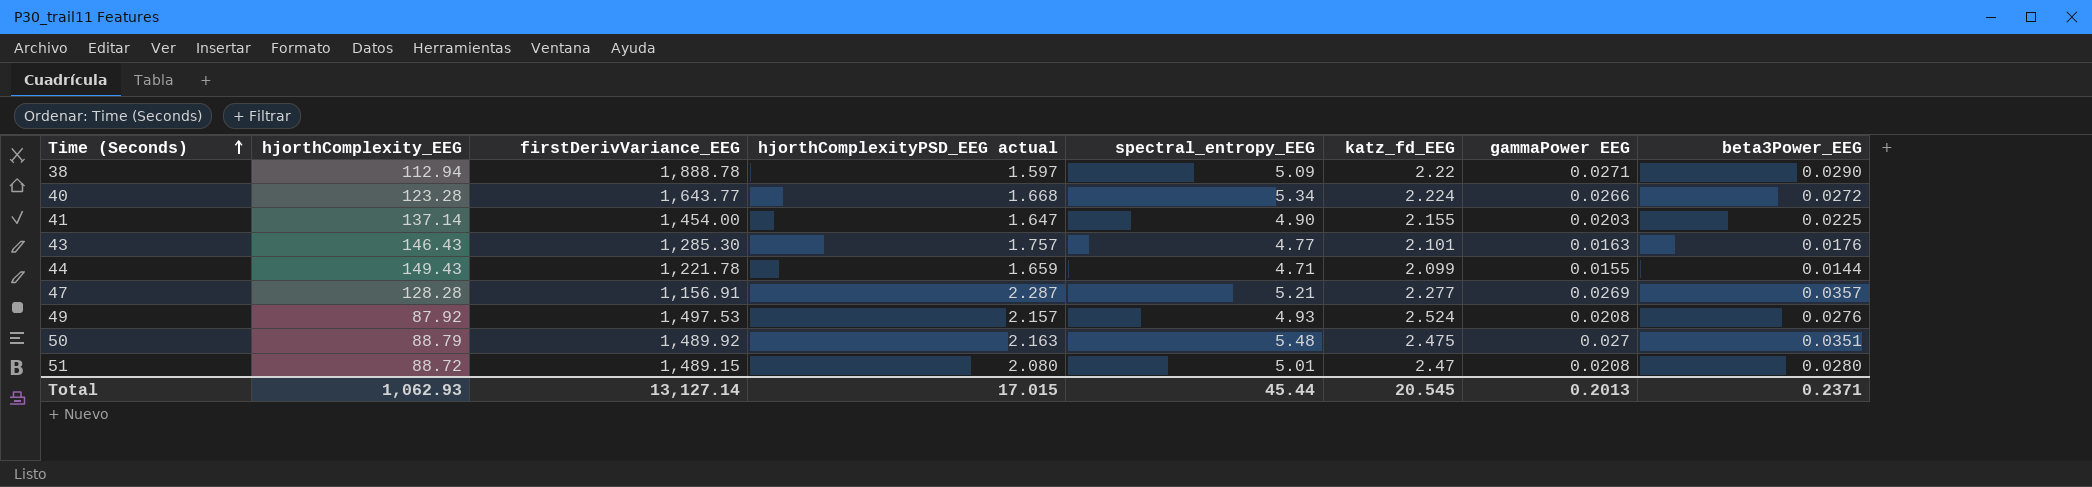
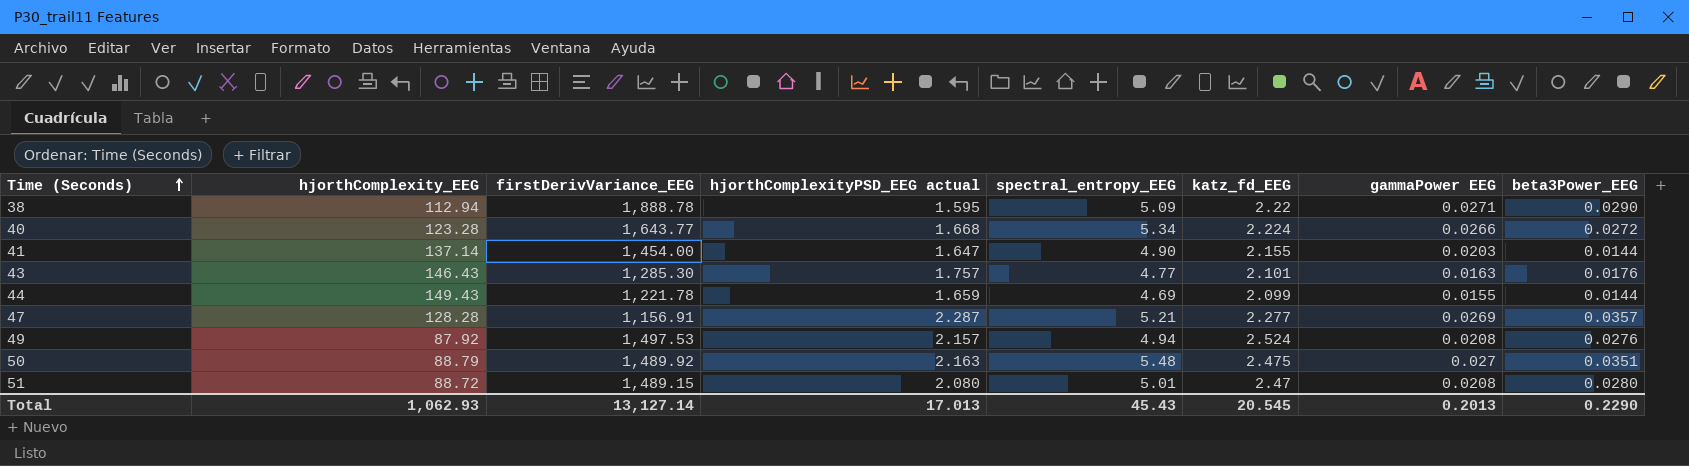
38 | hjorthComplexityPSD_EEG actual: 1.597 -> 1.595
41 | beta3Power_EEG: 0.0225 -> 0.0144
44 | spectral_entropy_EEG: 4.71 -> 4.69
49 | spectral_entropy_EEG: 4.93 -> 4.94
Total | hjorthComplexityPSD_EEG actual: 17.015 -> 17.013
Total | spectral_entropy_EEG: 45.44 -> 45.43
Total | beta3Power_EEG: 0.2371 -> 0.2290

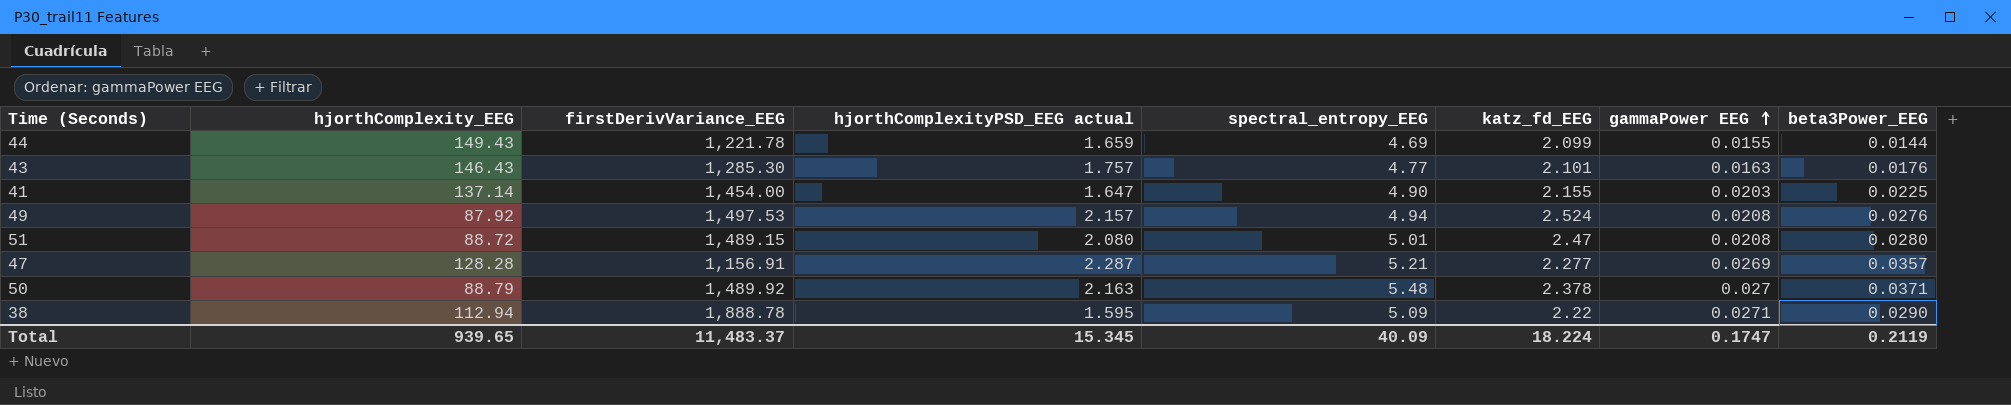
row order: Time (Seconds) ascending -> gammaPower EEG ascending
row 40: 123.28 | 1,643.77 | 1.668 | 5.34 | 2.224 | 0.0266 | 0.0272 -> none
41 | beta3Power_EEG: 0.0144 -> 0.0225
50 | katz_fd_EEG: 2.475 -> 2.378
50 | beta3Power_EEG: 0.0351 -> 0.0371
Total | hjorthComplexity_EEG: 1,062.93 -> 939.65
Total | firstDerivVariance_EEG: 13,127.14 -> 11,483.37
Total | hjorthComplexityPSD_EEG actual: 17.013 -> 15.345
Total | spectral_entropy_EEG: 45.43 -> 40.09
Total | katz_fd_EEG: 20.545 -> 18.224
Total | gammaPower EEG: 0.2013 -> 0.1747
Total | beta3Power_EEG: 0.2290 -> 0.2119

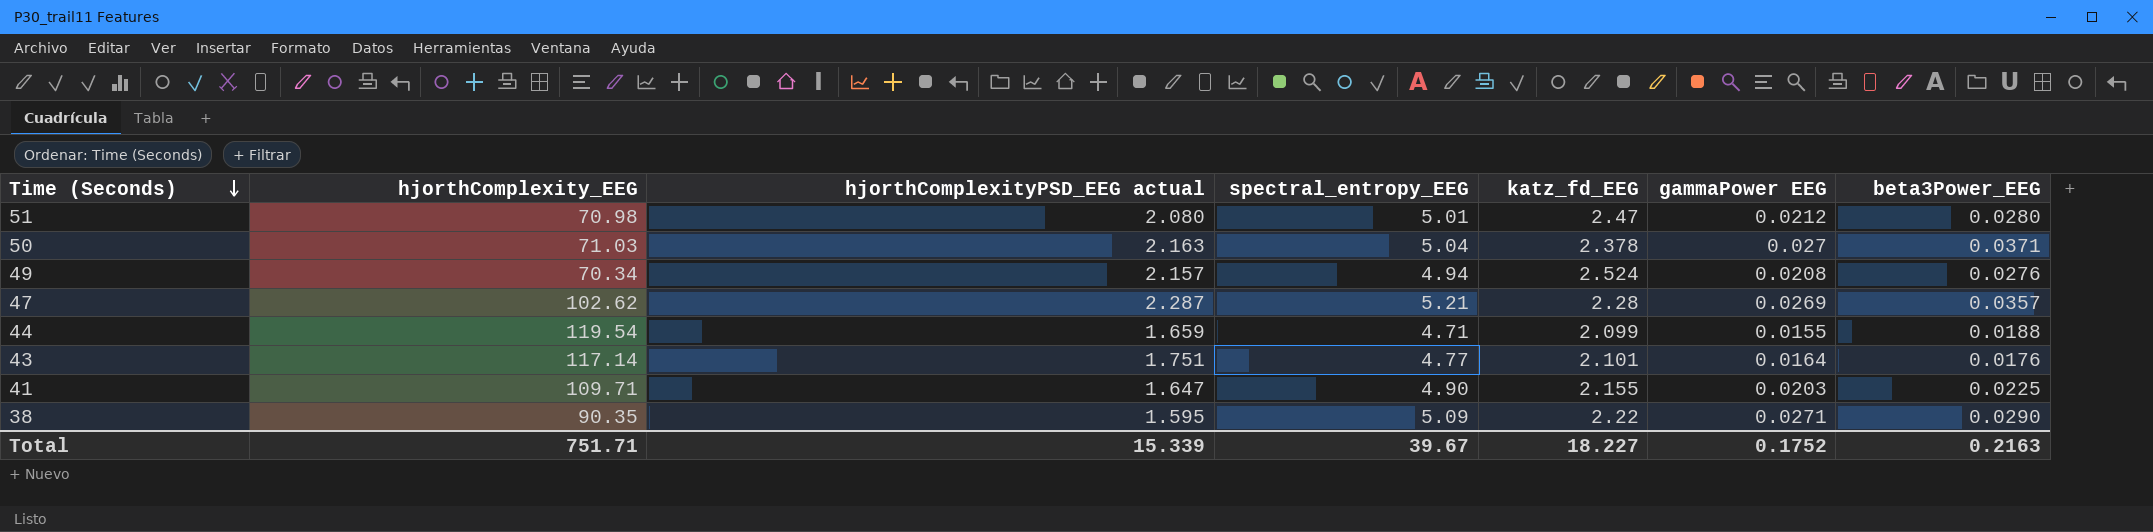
row order: gammaPower EEG ascending -> Time (Seconds) descending
column firstDerivVariance_EEG | position: 3 -> none
51 | hjorthComplexity_EEG: 88.72 -> 70.98
51 | gammaPower EEG: 0.0208 -> 0.0212
50 | hjorthComplexity_EEG: 88.79 -> 71.03
50 | spectral_entropy_EEG: 5.48 -> 5.04
49 | hjorthComplexity_EEG: 87.92 -> 70.34
47 | hjorthComplexity_EEG: 128.28 -> 102.62
47 | katz_fd_EEG: 2.277 -> 2.28
44 | hjorthComplexity_EEG: 149.43 -> 119.54
44 | spectral_entropy_EEG: 4.69 -> 4.71
44 | beta3Power_EEG: 0.0144 -> 0.0188
43 | hjorthComplexity_EEG: 146.43 -> 117.14
43 | hjorthComplexityPSD_EEG actual: 1.757 -> 1.751
43 | gammaPower EEG: 0.0163 -> 0.0164
41 | hjorthComplexity_EEG: 137.14 -> 109.71
38 | hjorthComplexity_EEG: 112.94 -> 90.35
Total | hjorthComplexity_EEG: 939.65 -> 751.71
Total | hjorthComplexityPSD_EEG actual: 15.345 -> 15.339
Total | spectral_entropy_EEG: 40.09 -> 39.67
Total | katz_fd_EEG: 18.224 -> 18.227
Total | gammaPower EEG: 0.1747 -> 0.1752
Total | beta3Power_EEG: 0.2119 -> 0.2163

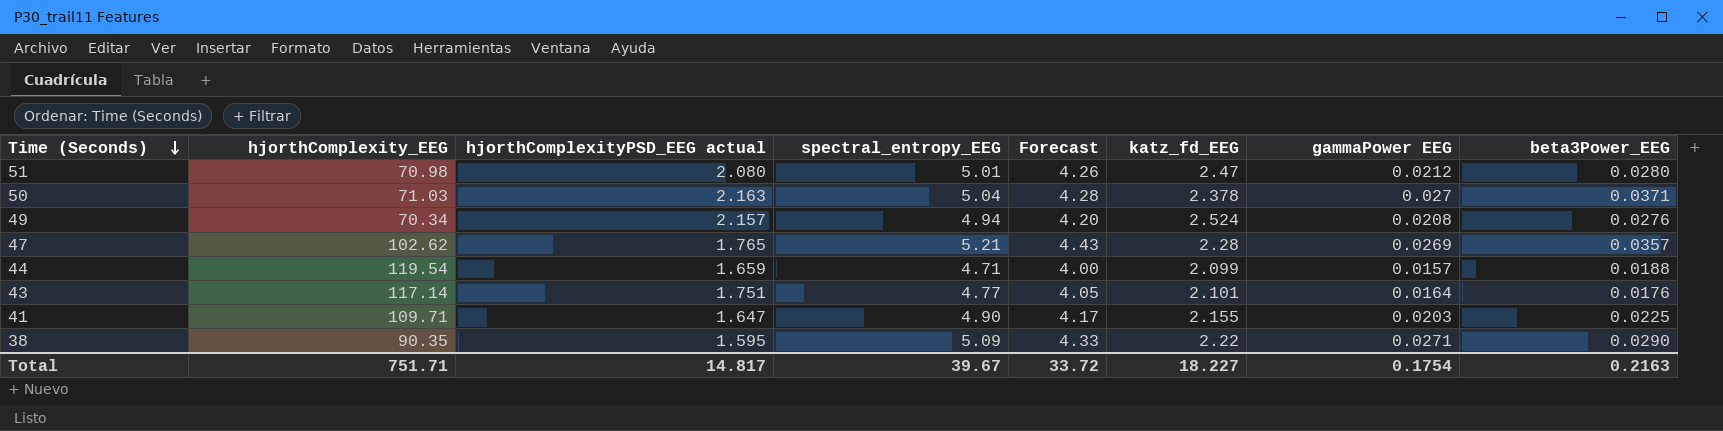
column Forecast | formula: none -> [spectral_entropy_EEG] * 0.85
47 | hjorthComplexityPSD_EEG actual: 2.287 -> 1.765
44 | gammaPower EEG: 0.0155 -> 0.0157
Total | hjorthComplexityPSD_EEG actual: 15.339 -> 14.817
Total | gammaPower EEG: 0.1752 -> 0.1754

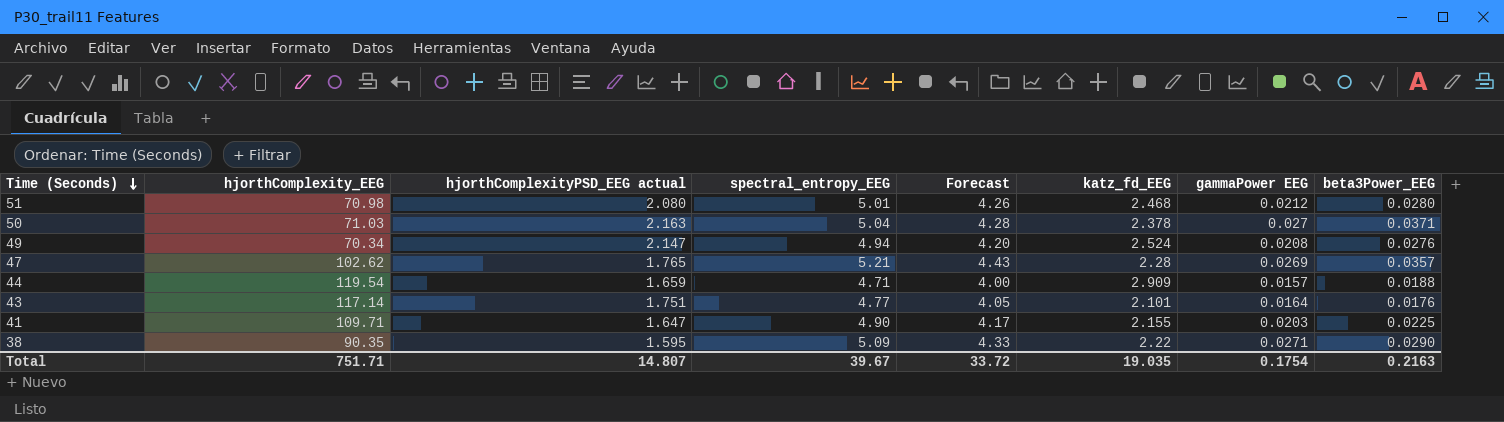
51 | katz_fd_EEG: 2.47 -> 2.468
49 | hjorthComplexityPSD_EEG actual: 2.157 -> 2.147
44 | katz_fd_EEG: 2.099 -> 2.909
Total | hjorthComplexityPSD_EEG actual: 14.817 -> 14.807
Total | katz_fd_EEG: 18.227 -> 19.035

